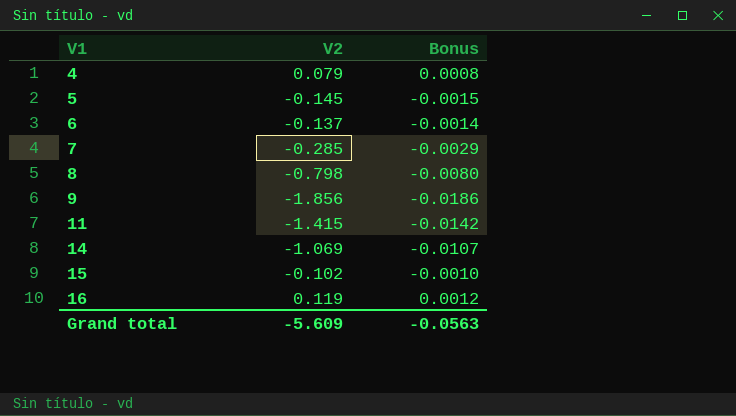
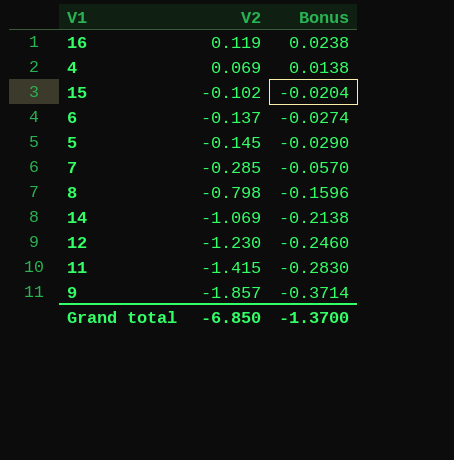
row order: V1 ascending -> V2 descending
column Bonus | formula: [V2] * 0.01 -> [V2] * 0.2
4 | V2: 0.079 -> 0.069
row 12: none -> -1.230 | -0.2460
9 | V2: -1.856 -> -1.857
Grand total | V2: -5.609 -> -6.850
Grand total | Bonus: -0.0563 -> -1.3700

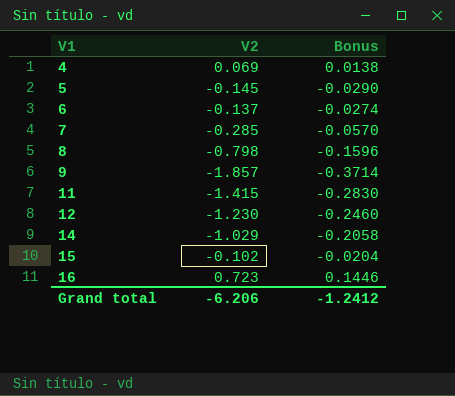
row order: V2 descending -> V1 ascending
14 | V2: -1.069 -> -1.029
14 | Bonus: -0.2138 -> -0.2058
16 | V2: 0.119 -> 0.723
16 | Bonus: 0.0238 -> 0.1446
Grand total | V2: -6.850 -> -6.206
Grand total | Bonus: -1.3700 -> -1.2412

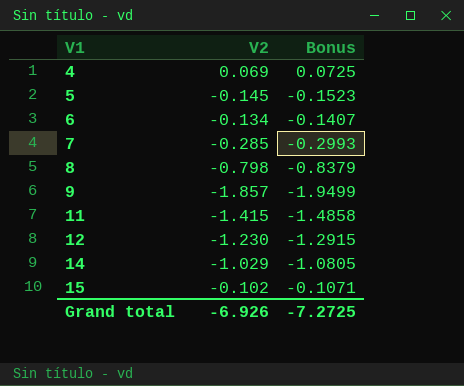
column Bonus | formula: [V2] * 0.2 -> [V2] * 1.05
row 16: 0.723 | 0.1446 -> none
6 | V2: -0.137 -> -0.134
Grand total | V2: -6.206 -> -6.926
Grand total | Bonus: -1.2412 -> -7.2725

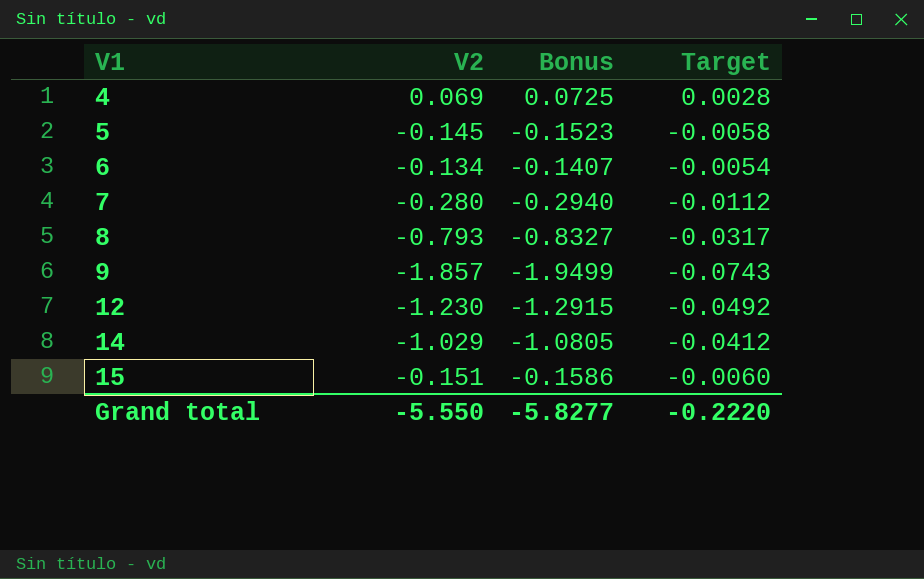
column Target | formula: none -> [V2] * 0.04
row 11: -1.415 | -1.4858 -> none
7 | V2: -0.285 -> -0.280
7 | Bonus: -0.2993 -> -0.2940
8 | V2: -0.798 -> -0.793
8 | Bonus: -0.8379 -> -0.8327
15 | V2: -0.102 -> -0.151
15 | Bonus: -0.1071 -> -0.1586
Grand total | V2: -6.926 -> -5.550
Grand total | Bonus: -7.2725 -> -5.8277

